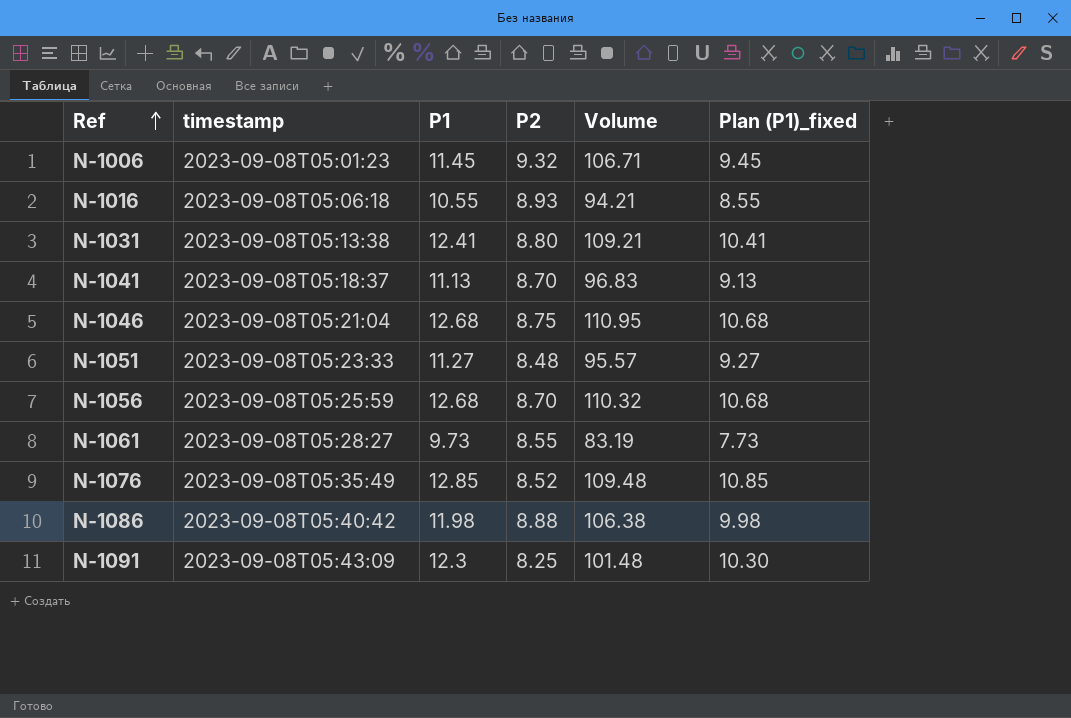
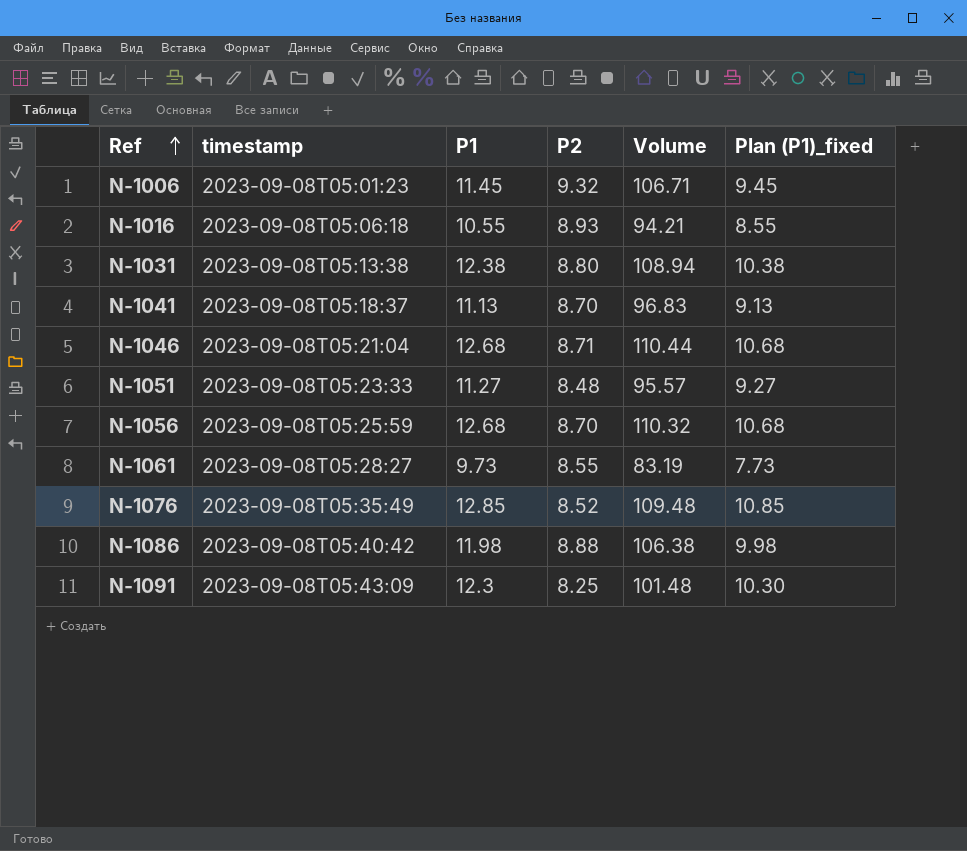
N-1031 | P1: 12.41 -> 12.38
N-1031 | Volume: 109.21 -> 108.94
N-1031 | Plan (P1)_fixed: 10.41 -> 10.38
N-1046 | P2: 8.75 -> 8.71
N-1046 | Volume: 110.95 -> 110.44

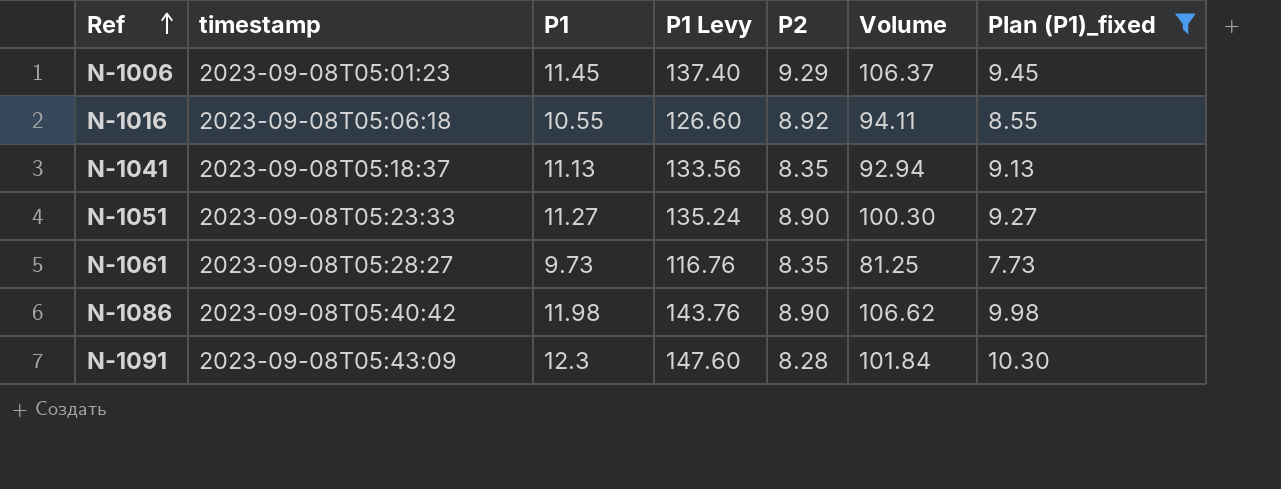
filter: none -> Plan (P1)_fixed <= 10.30
column P1 Levy | formula: none -> [P1] * 12
N-1006 | P2: 9.32 -> 9.29
N-1006 | Volume: 106.71 -> 106.37
N-1016 | P2: 8.93 -> 8.92
N-1016 | Volume: 94.21 -> 94.11
N-1041 | P2: 8.70 -> 8.35
N-1041 | Volume: 96.83 -> 92.94
N-1051 | P2: 8.48 -> 8.90
N-1051 | Volume: 95.57 -> 100.30
N-1061 | P2: 8.55 -> 8.35
N-1061 | Volume: 83.19 -> 81.25
N-1086 | P2: 8.88 -> 8.90
N-1086 | Volume: 106.38 -> 106.62
N-1091 | P2: 8.25 -> 8.28
N-1091 | Volume: 101.48 -> 101.84

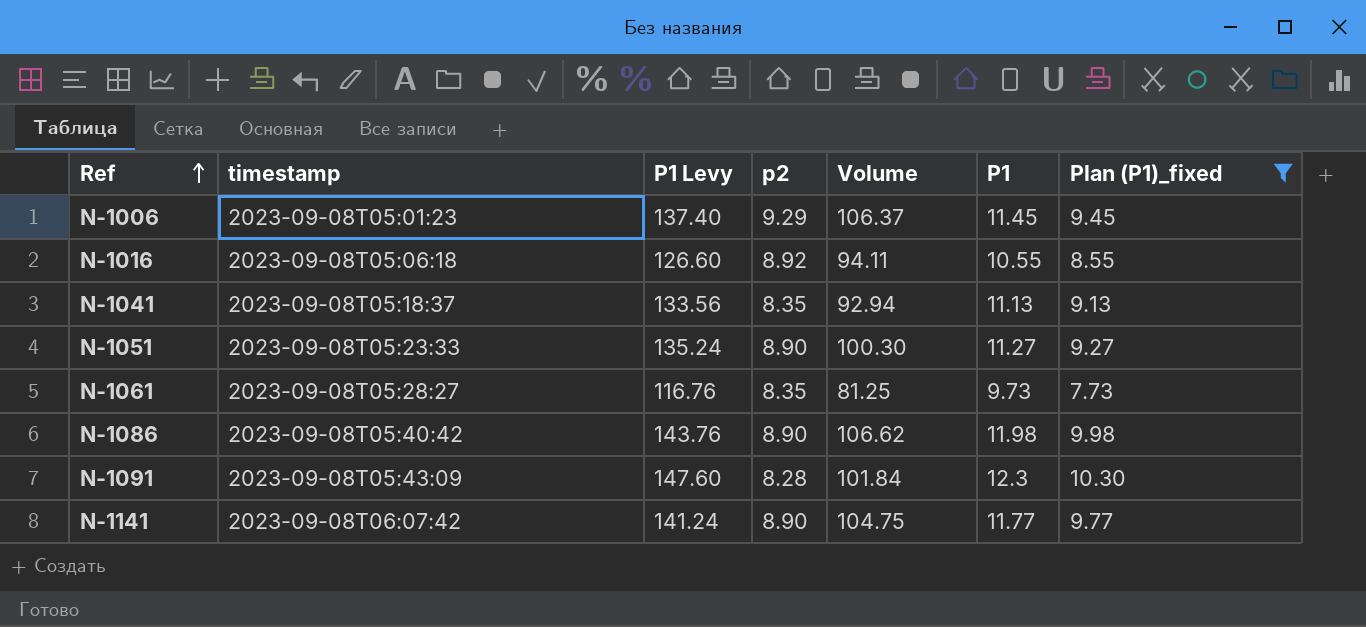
column name: P2 -> p2
column P1 | position: 3 -> 6
row N-1141: none -> 2023-09-08T06:07:42 | 141.24 | 8.90 | 104.75 | 11.77 | 9.77

